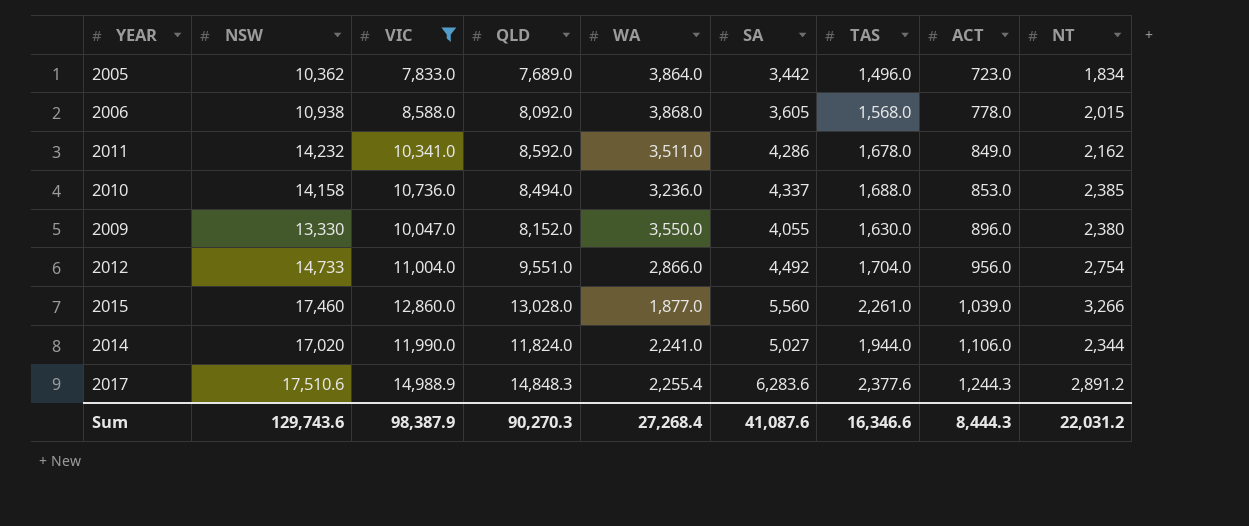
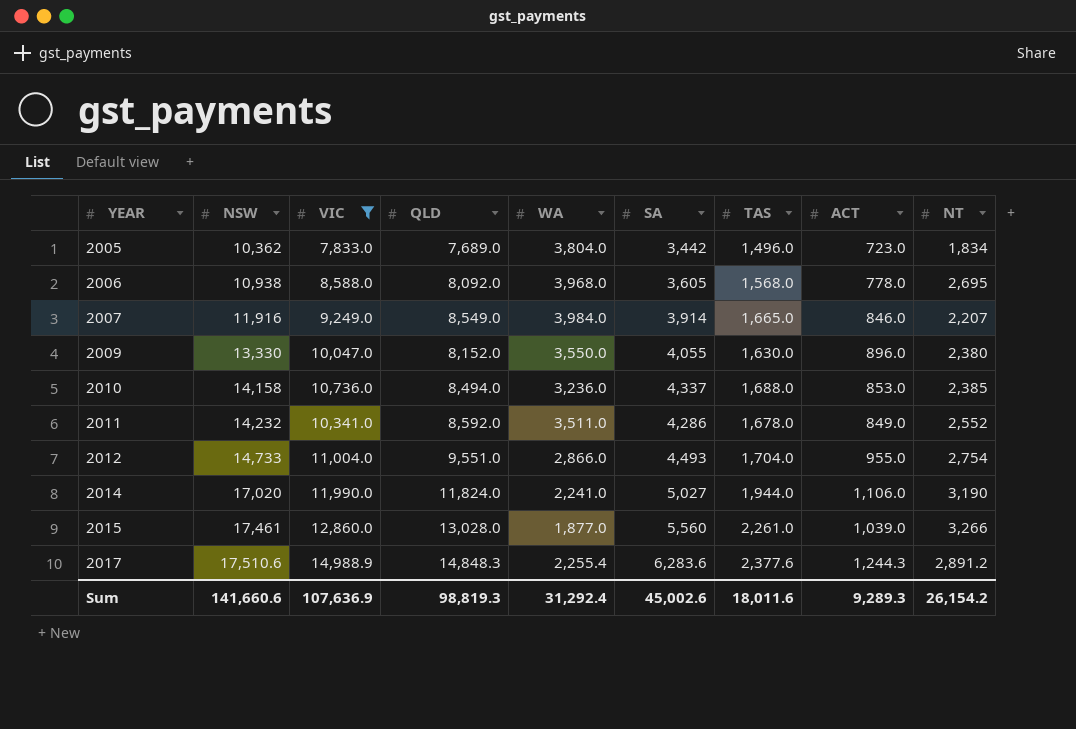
row order: ACT ascending -> YEAR ascending
2005 | WA: 3,864.0 -> 3,804.0
2006 | WA: 3,868.0 -> 3,968.0
2006 | NT: 2,015 -> 2,695
row 2007: none -> 11,916 | 9,249.0 | 8,549.0 | 3,984.0 | 3,914 | 1,665.0 | 846.0 | 2,207
2011 | NT: 2,162 -> 2,552
2012 | SA: 4,492 -> 4,493
2012 | ACT: 956.0 -> 955.0
2014 | NT: 2,344 -> 3,190
2015 | NSW: 17,460 -> 17,461
Sum | NSW: 129,743.6 -> 141,660.6
Sum | VIC: 98,387.9 -> 107,636.9
Sum | QLD: 90,270.3 -> 98,819.3
Sum | WA: 27,268.4 -> 31,292.4
Sum | SA: 41,087.6 -> 45,002.6
Sum | TAS: 16,346.6 -> 18,011.6
Sum | ACT: 8,444.3 -> 9,289.3
Sum | NT: 22,031.2 -> 26,154.2

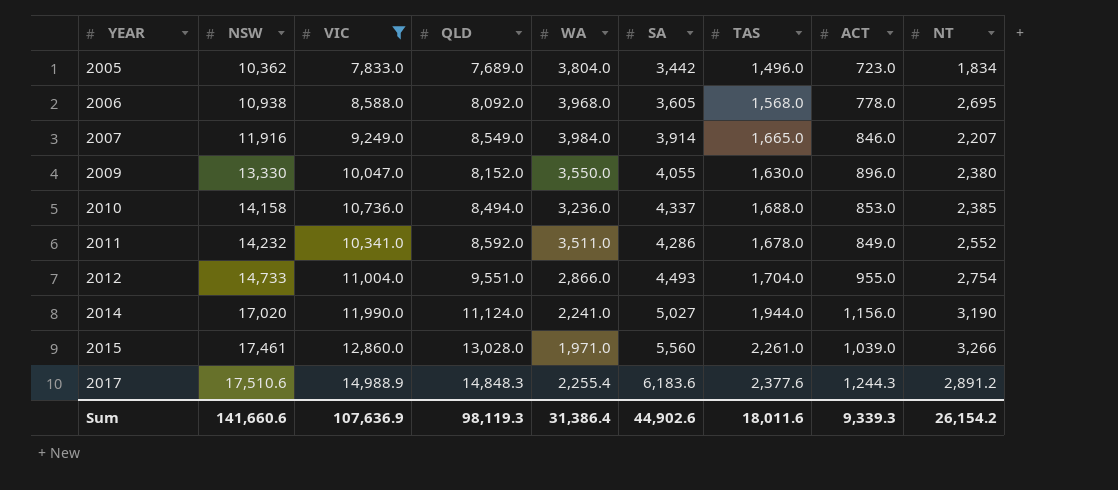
2014 | QLD: 11,824.0 -> 11,124.0
2014 | ACT: 1,106.0 -> 1,156.0
2015 | WA: 1,877.0 -> 1,971.0
2017 | SA: 6,283.6 -> 6,183.6
Sum | QLD: 98,819.3 -> 98,119.3
Sum | WA: 31,292.4 -> 31,386.4
Sum | SA: 45,002.6 -> 44,902.6
Sum | ACT: 9,289.3 -> 9,339.3

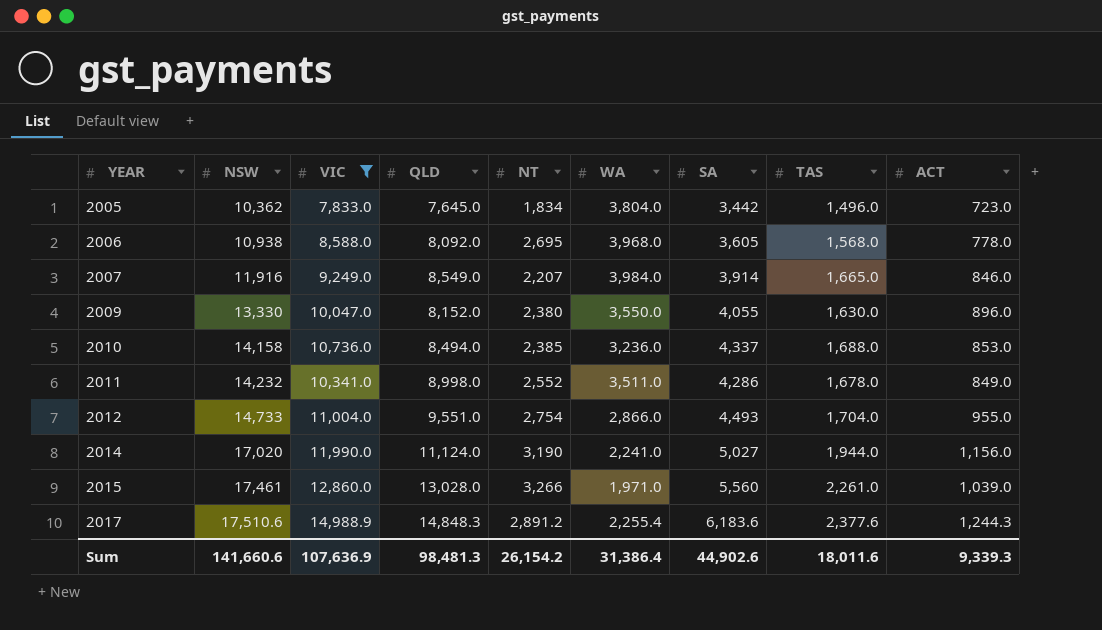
column NT | position: 9 -> 5
2005 | QLD: 7,689.0 -> 7,645.0
2011 | QLD: 8,592.0 -> 8,998.0
Sum | QLD: 98,119.3 -> 98,481.3

